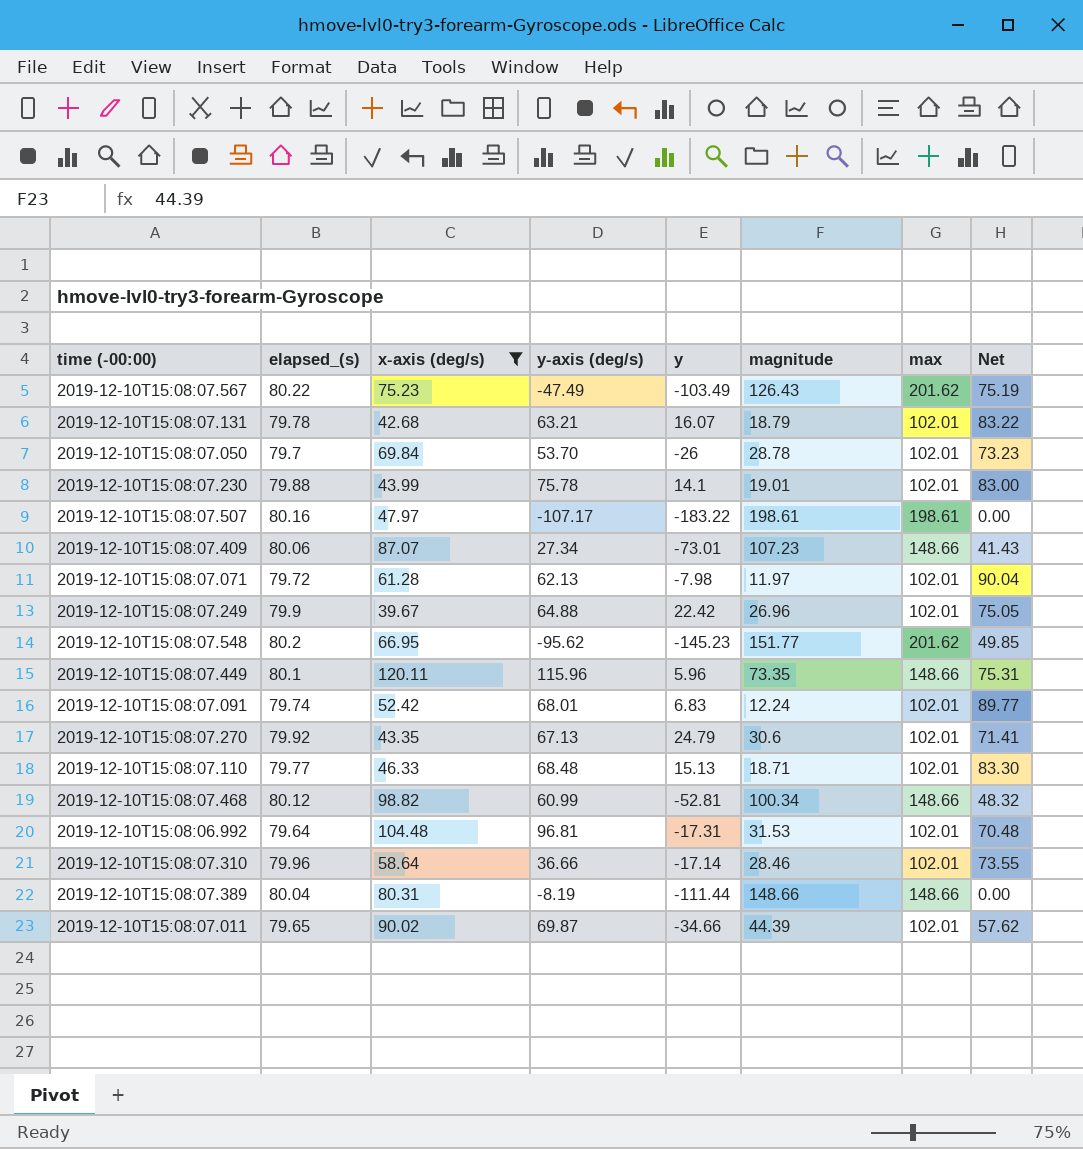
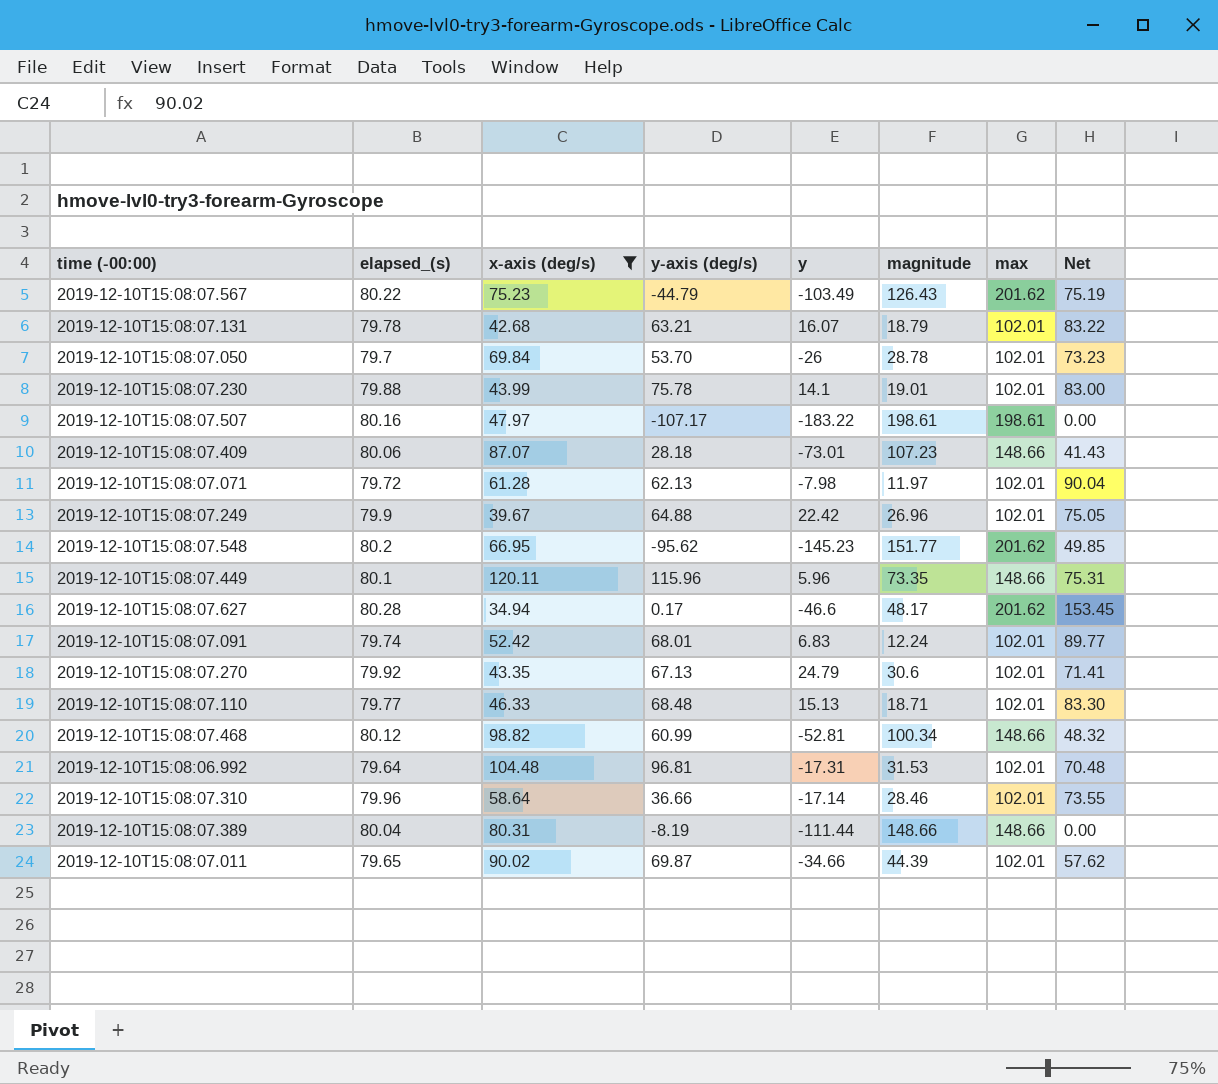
2019-12-10T15:08:07.567 | y-axis (deg/s): -47.49 -> -44.79
2019-12-10T15:08:07.409 | y-axis (deg/s): 27.34 -> 28.18
row 2019-12-10T15:08:07.627: none -> 80.28 | 34.94 | 0.17 | -46.6 | 48.17 | 201.62 | 153.45

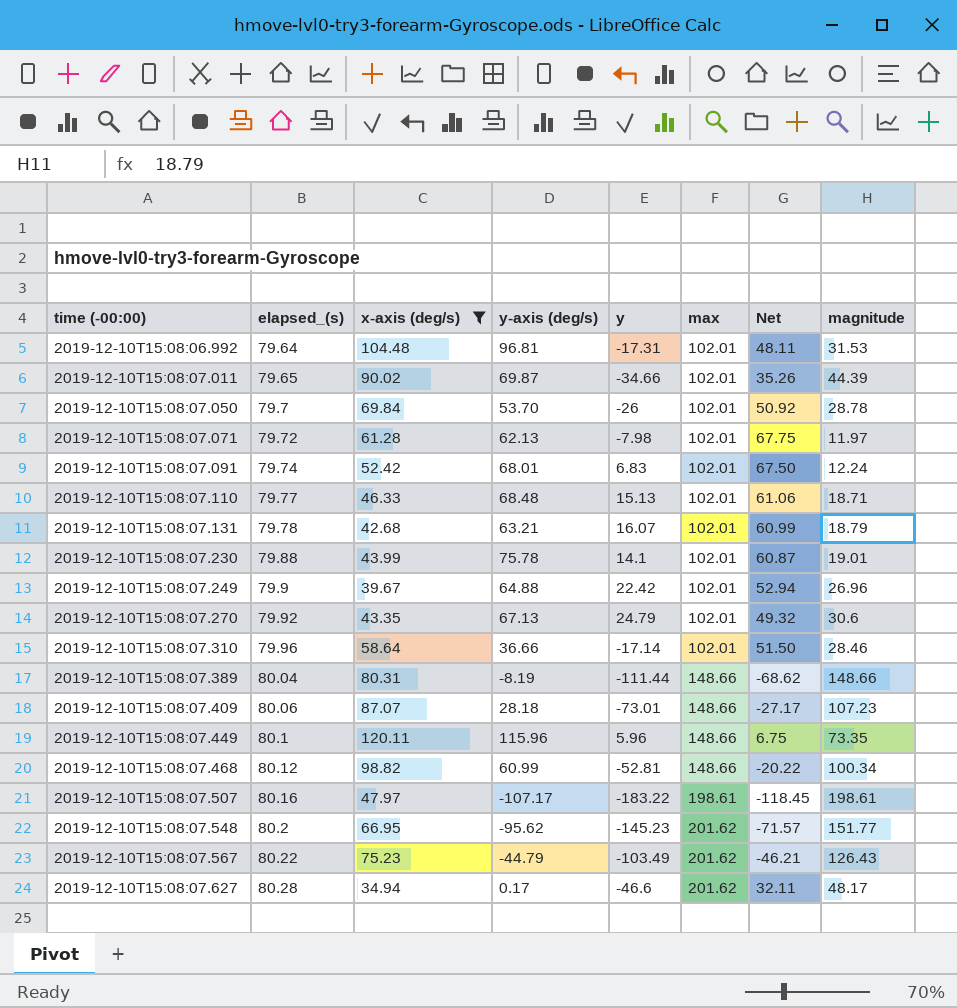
row order: none -> time (-00:00) ascending
column Net | formula: [max] - [magnitude] -> [elapsed_(s)] - [magnitude]
column magnitude | position: 6 -> 8

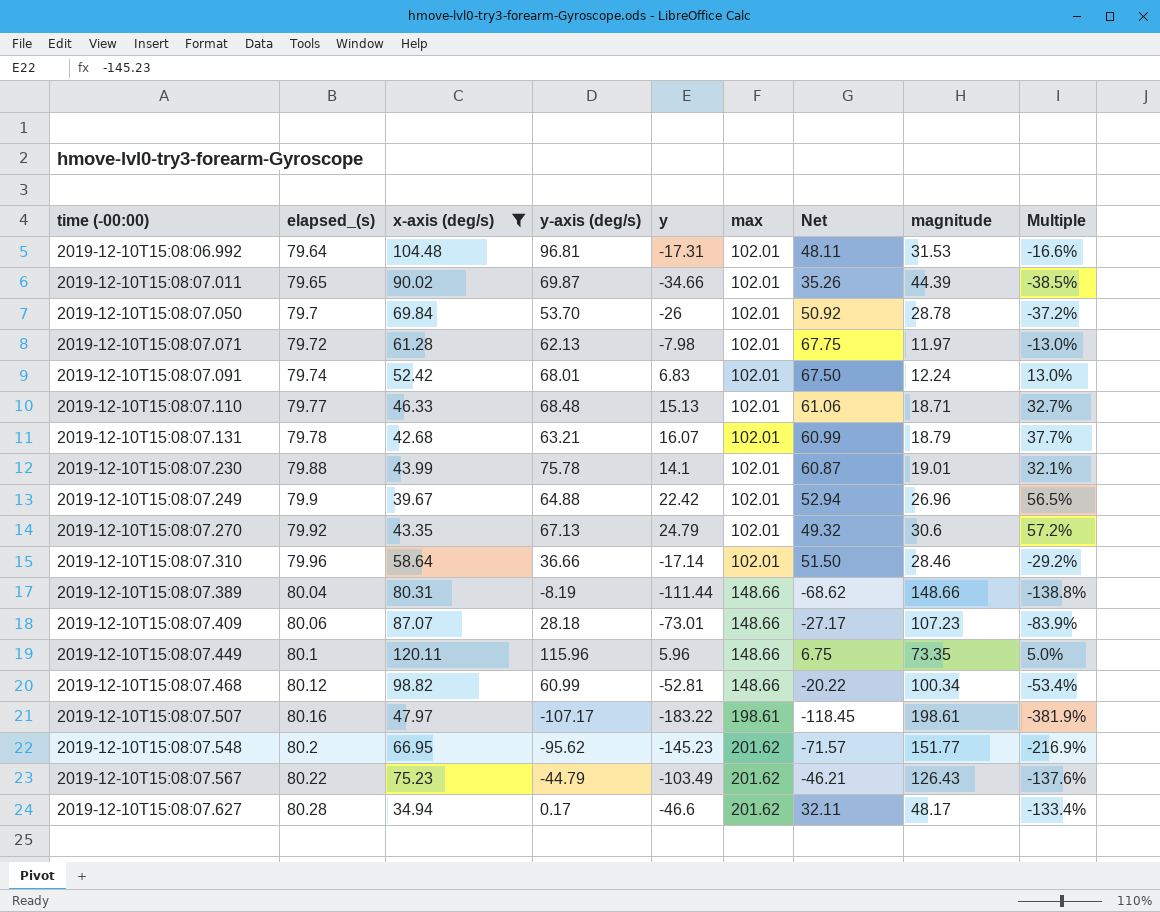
column Multiple | formula: none -> [y] / [x-axis (deg/s)]

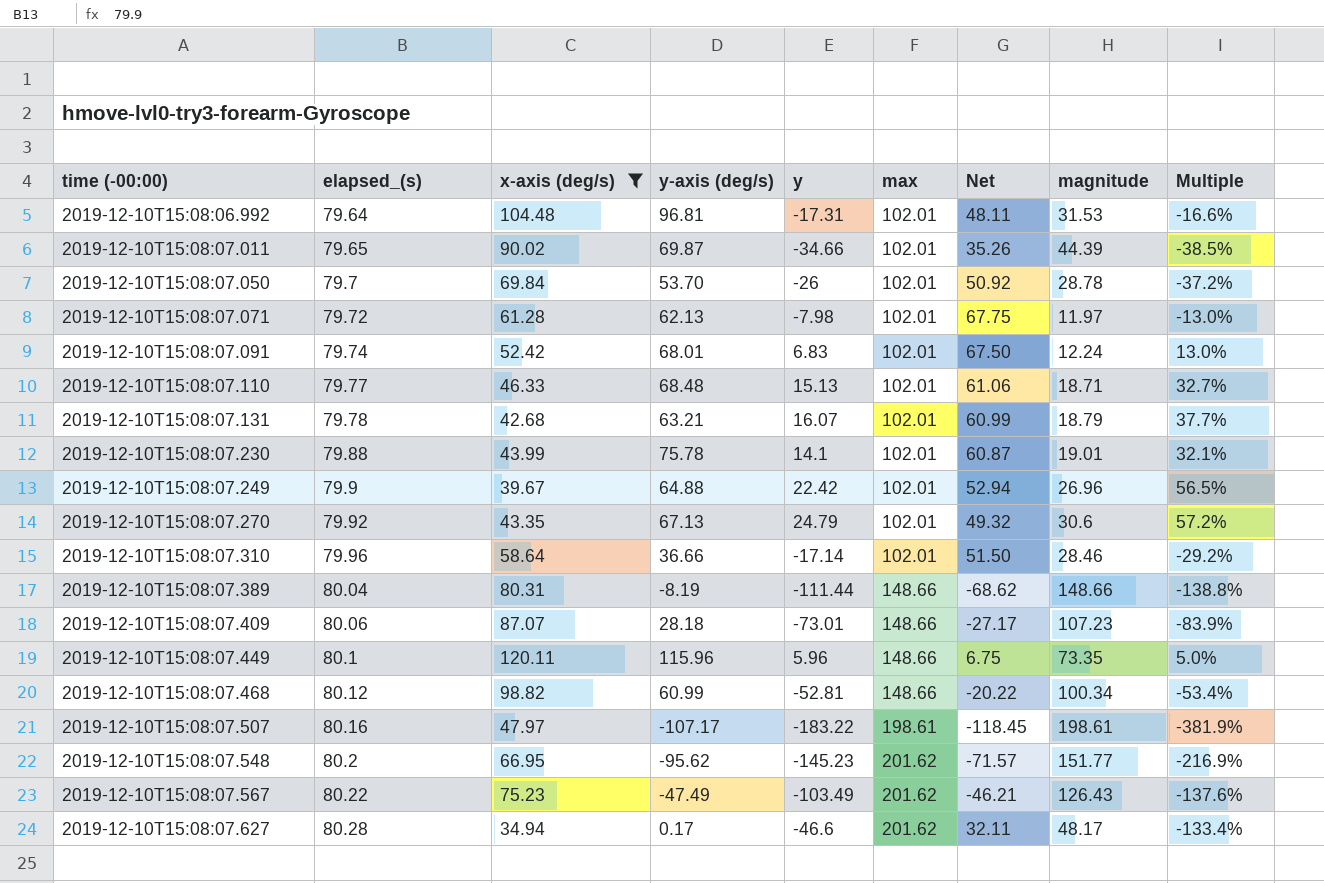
2019-12-10T15:08:07.567 | y-axis (deg/s): -44.79 -> -47.49

